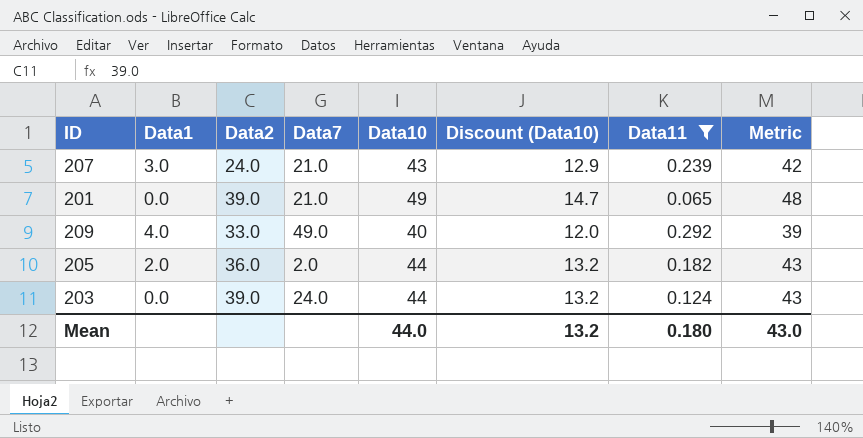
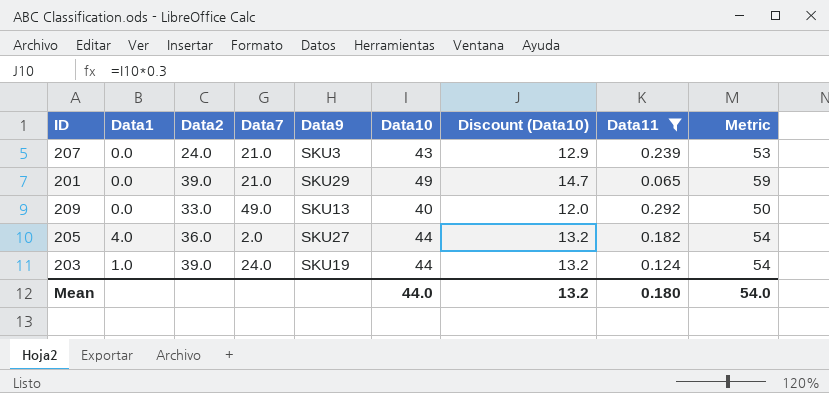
column Data9 | position: none -> 5
column Metric | formula: [Data10] - 1 -> [Data10] + 10
207 | Data1: 3.0 -> 0.0
209 | Data1: 4.0 -> 0.0
205 | Data1: 2.0 -> 4.0
203 | Data1: 0.0 -> 1.0
Mean | Metric: 43.0 -> 54.0

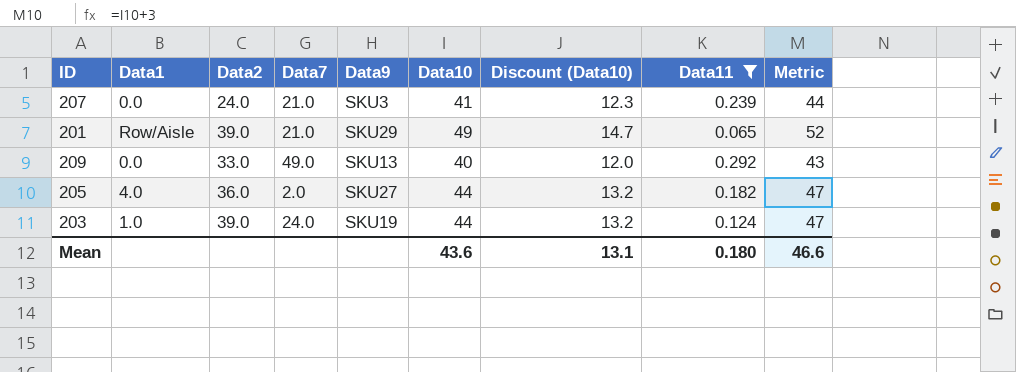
column Metric | formula: [Data10] + 10 -> [Data10] + 3
207 | Data10: 43 -> 41
207 | Discount (Data10): 12.9 -> 12.3
201 | Data1: 0.0 -> Row/Aisle
Mean | Data10: 44.0 -> 43.6
Mean | Discount (Data10): 13.2 -> 13.1
Mean | Metric: 54.0 -> 46.6

